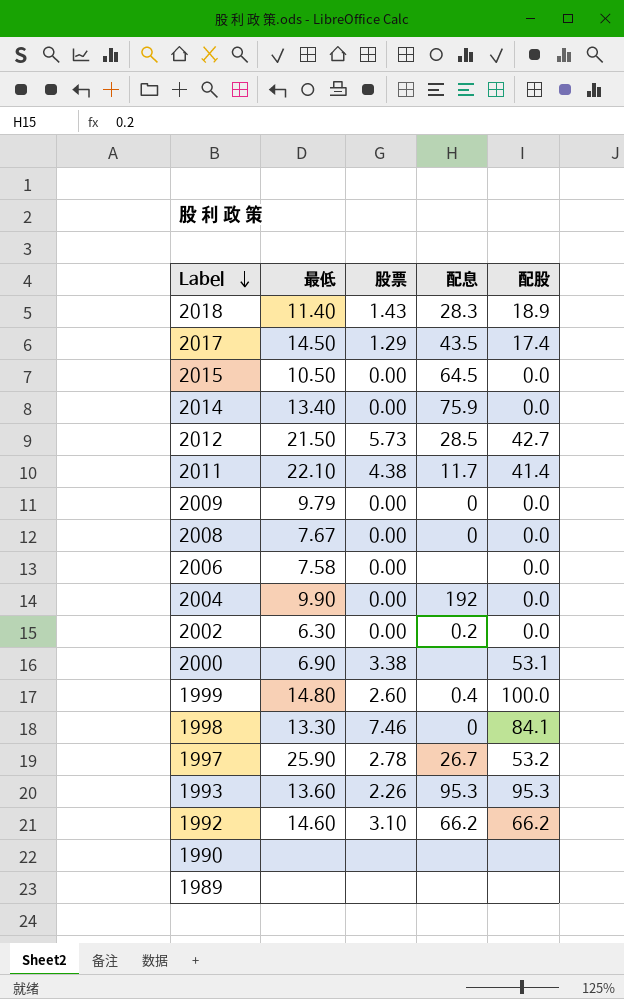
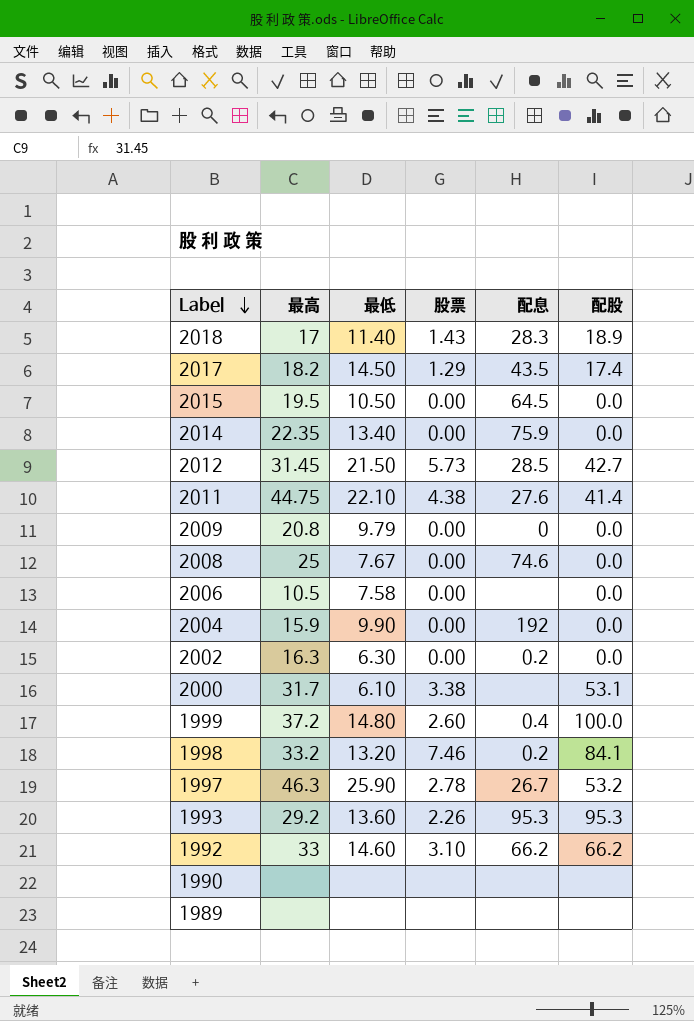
column 最高 | position: none -> 2
2011 | 配息: 11.7 -> 27.6
2008 | 配息: 0 -> 74.6
2000 | 最低: 6.90 -> 6.10
1998 | 最低: 13.30 -> 13.20
1998 | 配息: 0 -> 0.2

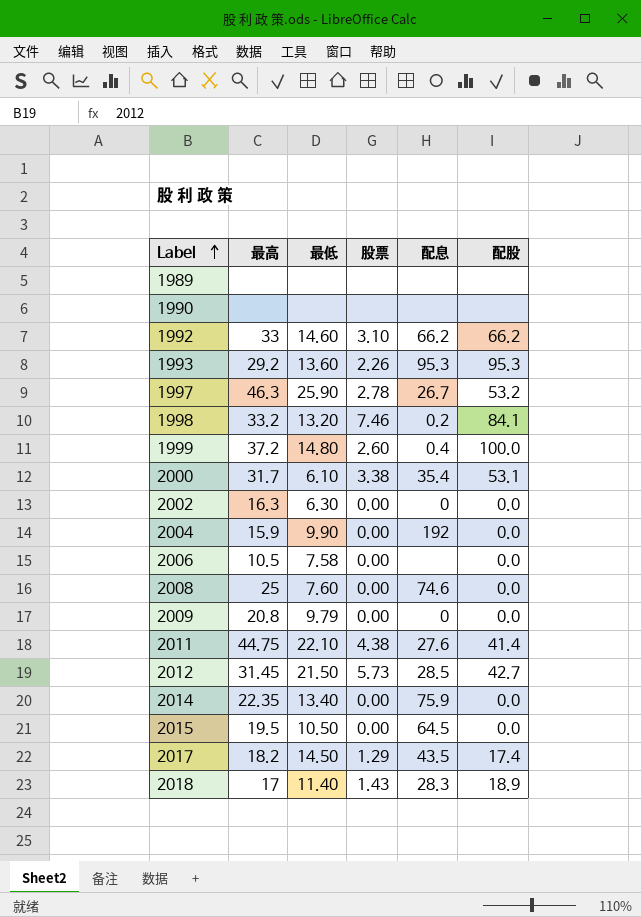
row order: Label descending -> Label ascending
2000 | 配息: none -> 35.4
2002 | 配息: 0.2 -> 0
2008 | 最低: 7.67 -> 7.60

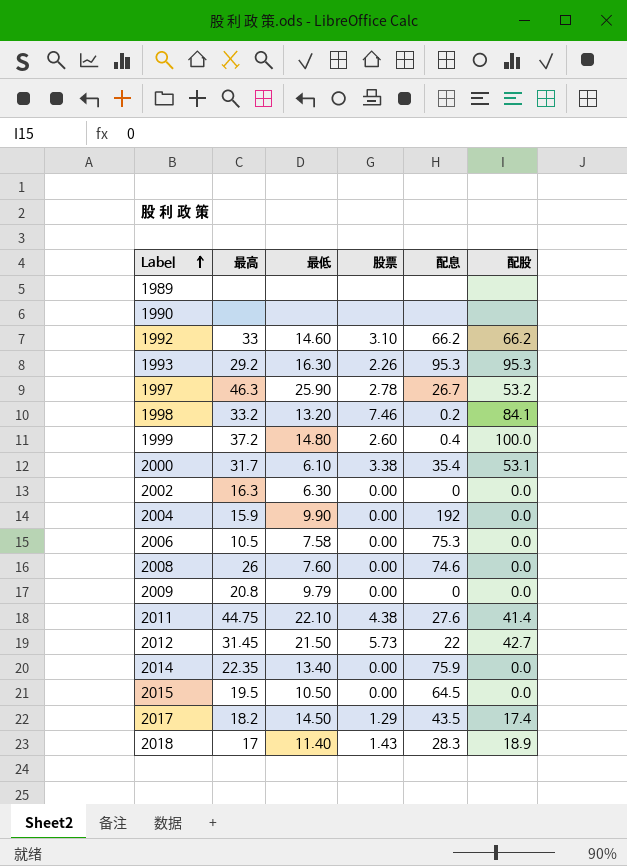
1993 | 最低: 13.60 -> 16.30
2006 | 配息: none -> 75.3
2008 | 最高: 25 -> 26
2012 | 配息: 28.5 -> 22

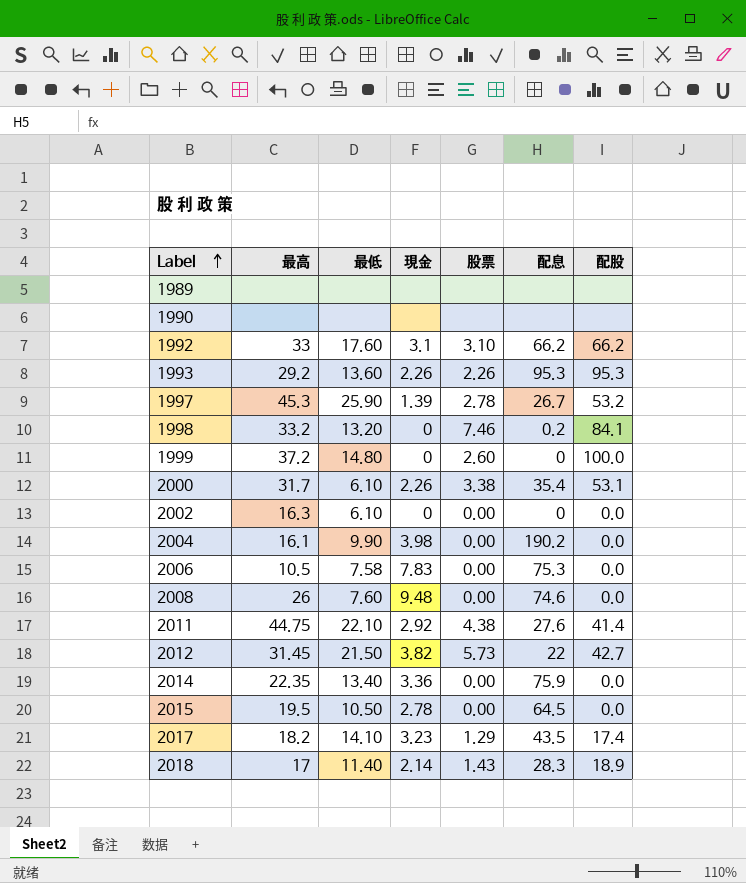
column 現金 | position: none -> 4
row 2009: 20.8 | 9.79 | 0.00 | 0 | 0.0 -> none
1992 | 最低: 14.60 -> 17.60
1993 | 最低: 16.30 -> 13.60
1997 | 最高: 46.3 -> 45.3
1999 | 配息: 0.4 -> 0
2002 | 最低: 6.30 -> 6.10
2004 | 最高: 15.9 -> 16.1
2004 | 配息: 192 -> 190.2
2017 | 最低: 14.50 -> 14.10

